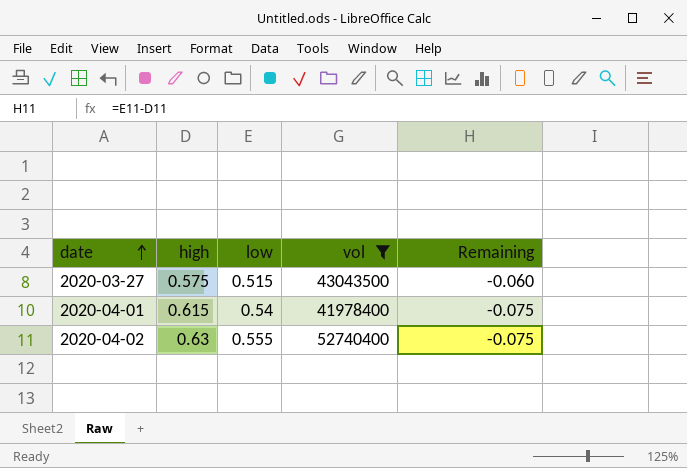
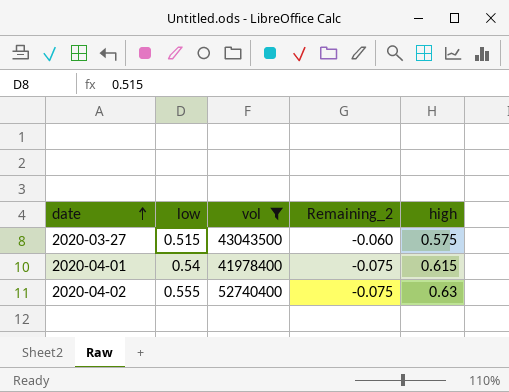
column name: Remaining -> Remaining_2
column high | position: 2 -> 5

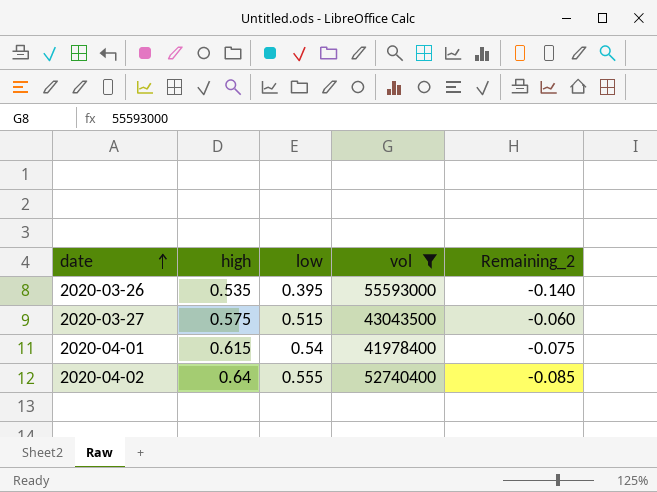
column high | position: 5 -> 2
row 2020-03-26: none -> 0.535 | 0.395 | 55593000 | -0.140
2020-04-02 | high: 0.63 -> 0.64
2020-04-02 | Remaining_2: -0.075 -> -0.085

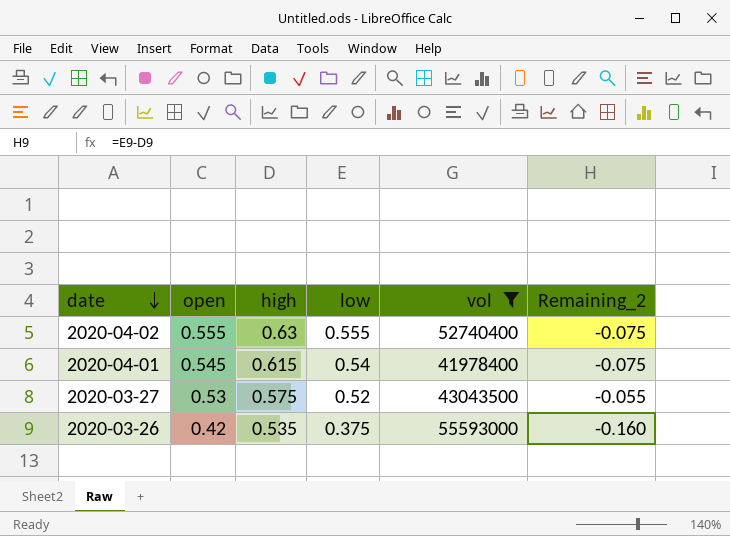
row order: date ascending -> date descending
column open | position: none -> 2
2020-04-02 | high: 0.64 -> 0.63
2020-04-02 | Remaining_2: -0.085 -> -0.075
2020-03-27 | low: 0.515 -> 0.52
2020-03-27 | Remaining_2: -0.060 -> -0.055
2020-03-26 | low: 0.395 -> 0.375
2020-03-26 | Remaining_2: -0.140 -> -0.160

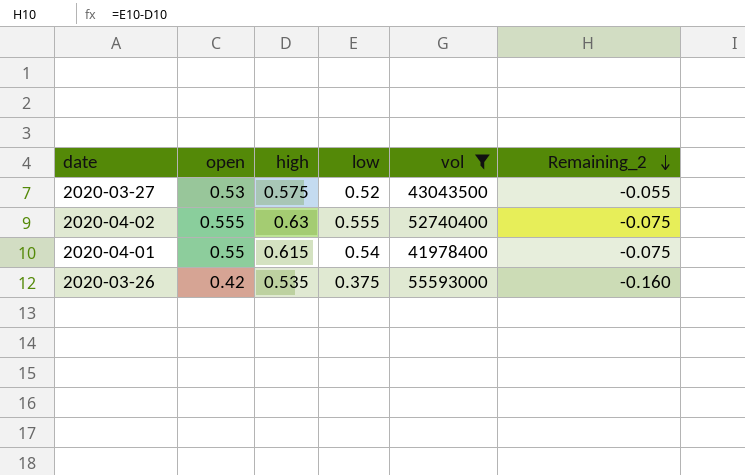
row order: date descending -> Remaining_2 descending
2020-04-01 | open: 0.545 -> 0.55

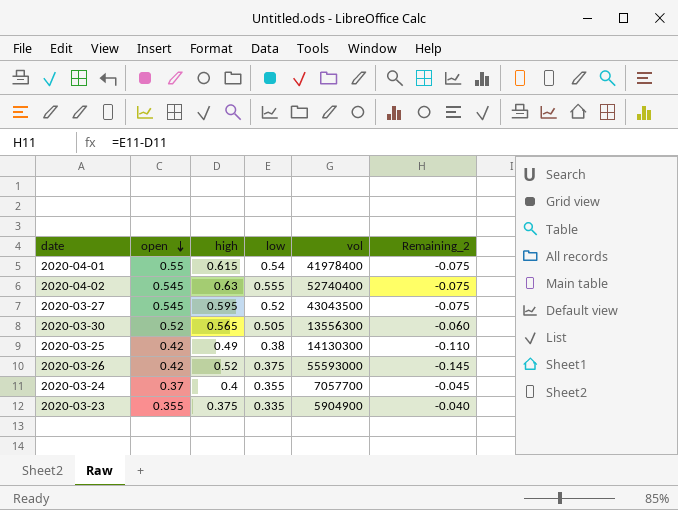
filter: vol >= 41978400 -> none
row order: Remaining_2 descending -> open descending
2020-04-02 | open: 0.555 -> 0.545
2020-03-27 | open: 0.53 -> 0.545
2020-03-27 | high: 0.575 -> 0.595
2020-03-27 | Remaining_2: -0.055 -> -0.075
2020-03-26 | high: 0.535 -> 0.52
2020-03-26 | Remaining_2: -0.160 -> -0.145

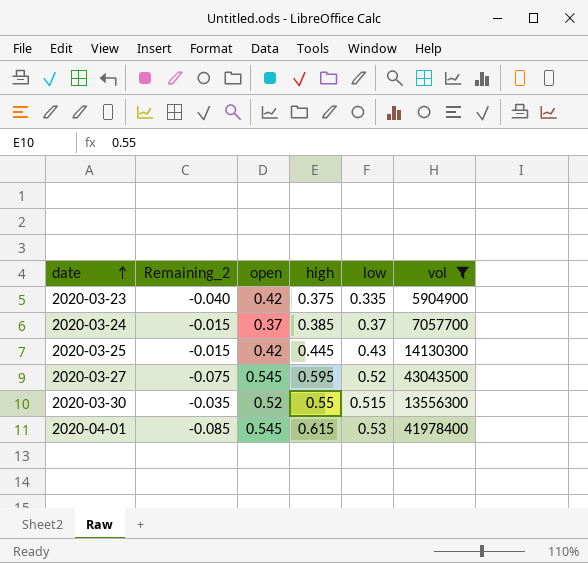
filter: none -> vol <= 43043500
row order: open descending -> date ascending
column Remaining_2 | position: 6 -> 2
2020-03-23 | open: 0.355 -> 0.42
2020-03-24 | Remaining_2: -0.045 -> -0.015
2020-03-24 | high: 0.4 -> 0.385
2020-03-24 | low: 0.355 -> 0.37
2020-03-25 | Remaining_2: -0.110 -> -0.015
2020-03-25 | high: 0.49 -> 0.445
2020-03-25 | low: 0.38 -> 0.43
2020-03-30 | Remaining_2: -0.060 -> -0.035
2020-03-30 | high: 0.565 -> 0.55
2020-03-30 | low: 0.505 -> 0.515
2020-04-01 | Remaining_2: -0.075 -> -0.085
2020-04-01 | open: 0.55 -> 0.545
2020-04-01 | low: 0.54 -> 0.53

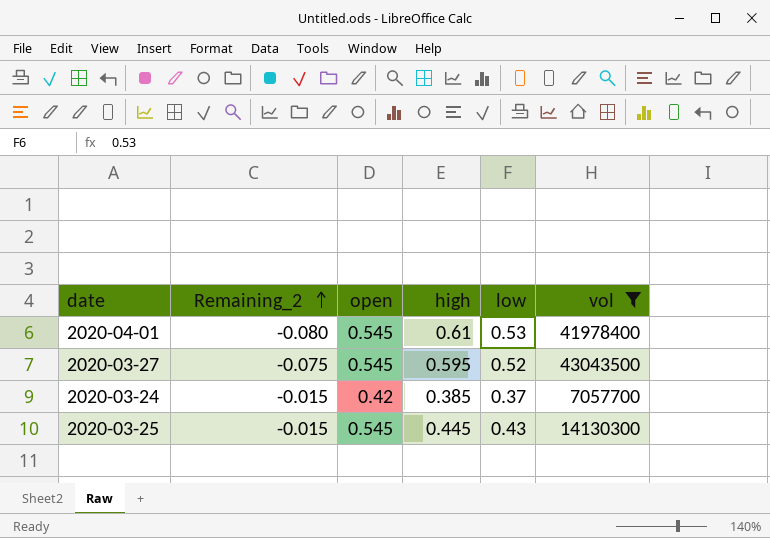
row order: date ascending -> Remaining_2 ascending
row 2020-03-23: -0.040 | 0.42 | 0.375 | 0.335 | 5904900 -> none
row 2020-03-30: -0.035 | 0.52 | 0.55 | 0.515 | 13556300 -> none
2020-04-01 | Remaining_2: -0.085 -> -0.080
2020-04-01 | high: 0.615 -> 0.61
2020-03-24 | open: 0.37 -> 0.42
2020-03-25 | open: 0.42 -> 0.545

